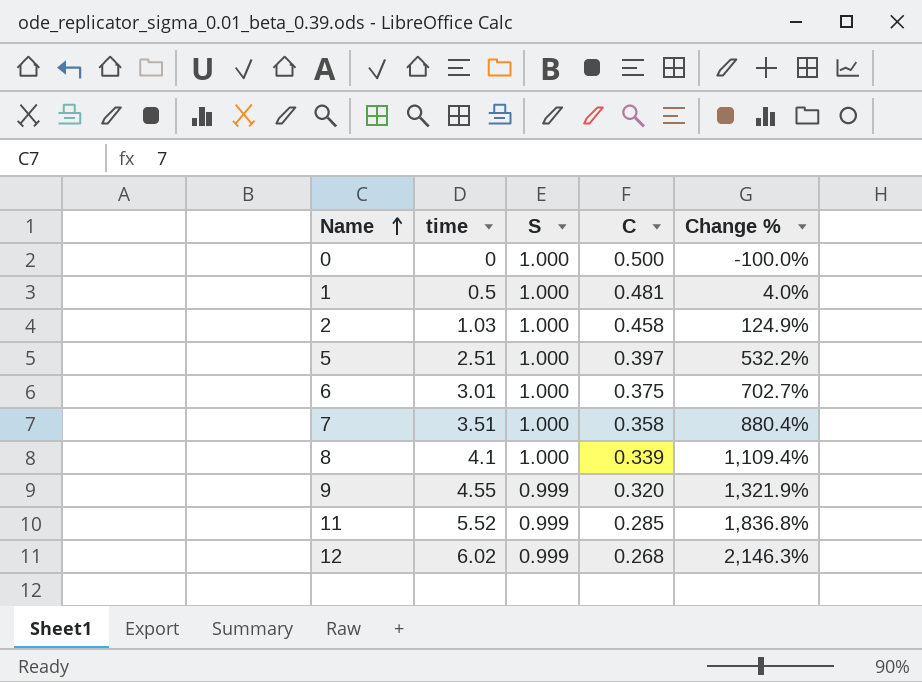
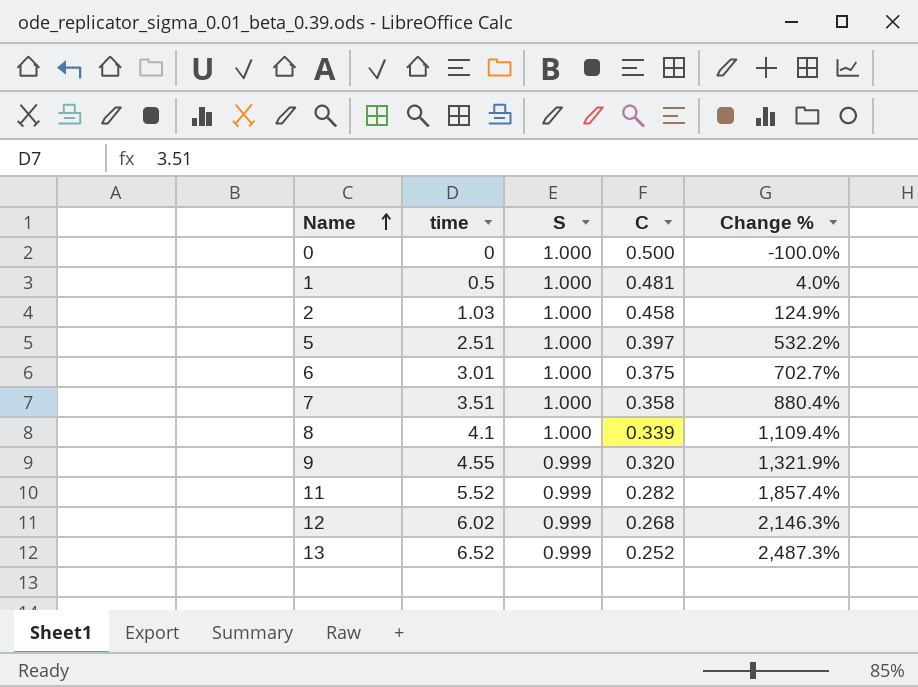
11 | C: 0.285 -> 0.282
11 | Change %: 1,836.8% -> 1,857.4%
row 13: none -> 6.52 | 0.999 | 0.252 | 2,487.3%

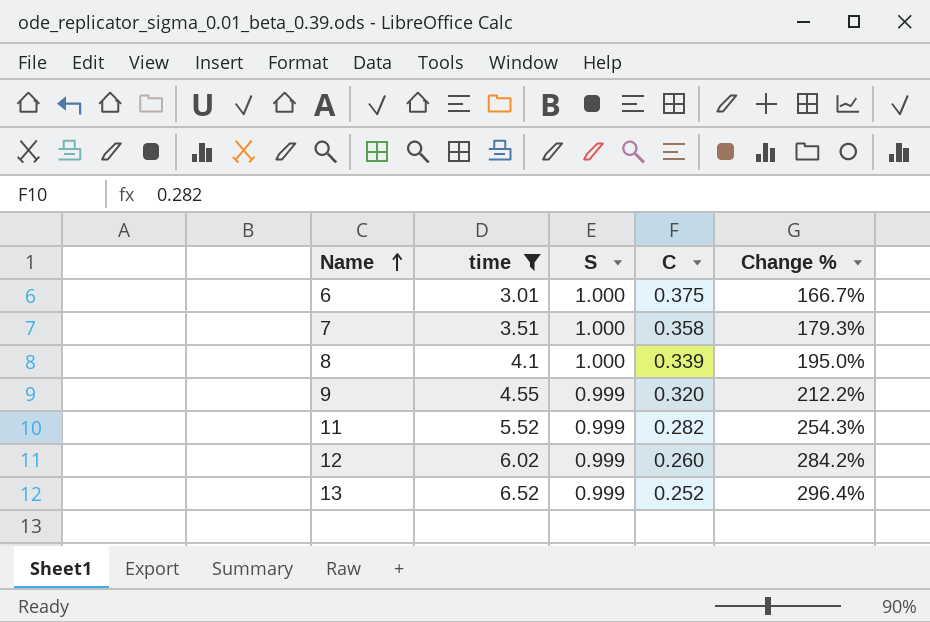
filter: none -> time >= 3.01
column Change % | formula: ([time] - [C]) / [C] -> ([S] - [C]) / [C]
12 | C: 0.268 -> 0.260

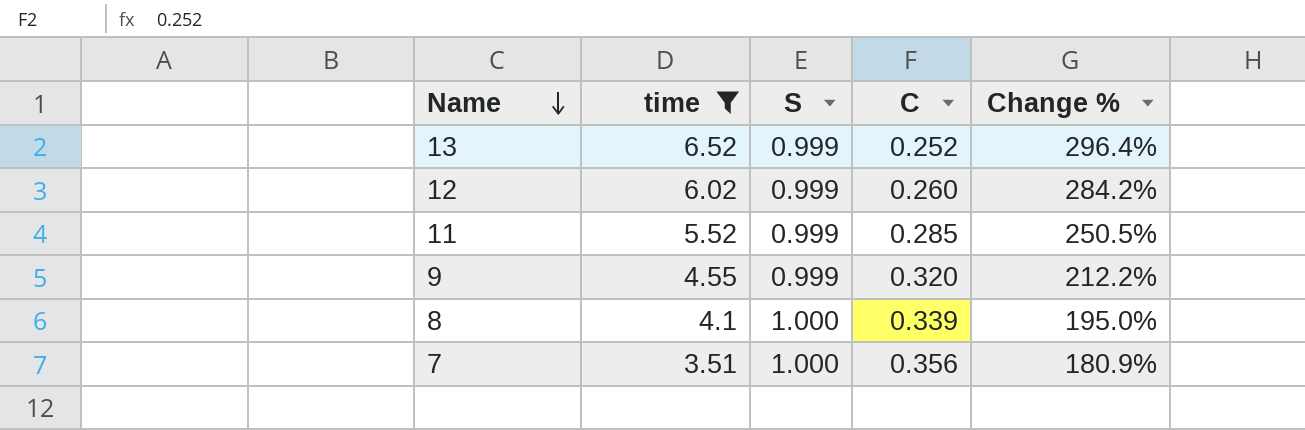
row order: Name ascending -> Name descending
row 6: 3.01 | 1.000 | 0.375 | 166.7% -> none
11 | C: 0.282 -> 0.285
11 | Change %: 254.3% -> 250.5%
7 | C: 0.358 -> 0.356
7 | Change %: 179.3% -> 180.9%

